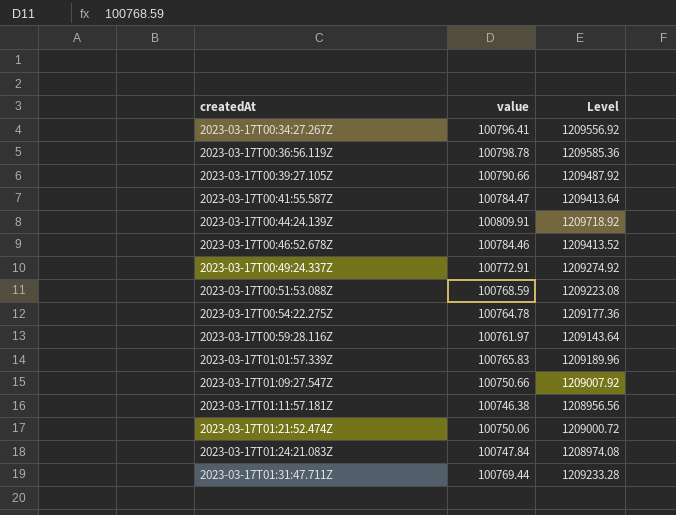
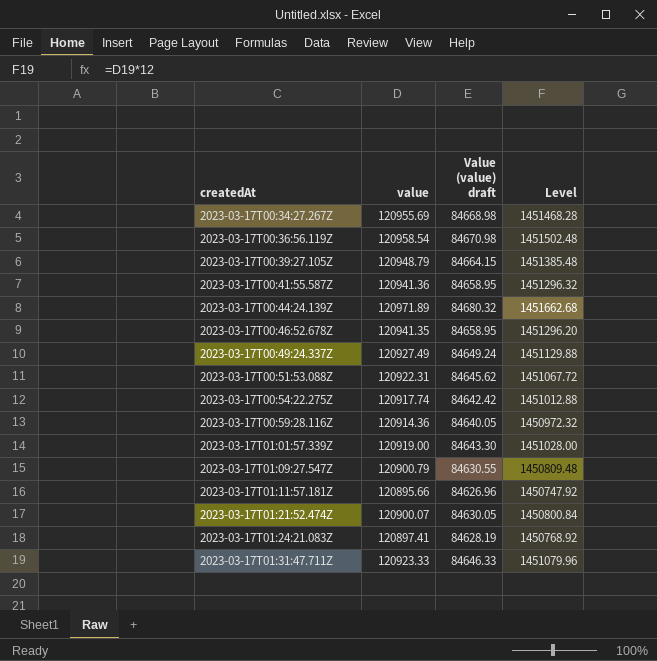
column Value (value) draft | formula: none -> [value] * 0.7
2023-03-17T00:34:27.267Z | value: 100796.41 -> 120955.69
2023-03-17T00:34:27.267Z | Level: 1209556.92 -> 1451468.28
2023-03-17T00:36:56.119Z | value: 100798.78 -> 120958.54
2023-03-17T00:36:56.119Z | Level: 1209585.36 -> 1451502.48
2023-03-17T00:39:27.105Z | value: 100790.66 -> 120948.79
2023-03-17T00:39:27.105Z | Level: 1209487.92 -> 1451385.48
2023-03-17T00:41:55.587Z | value: 100784.47 -> 120941.36
2023-03-17T00:41:55.587Z | Level: 1209413.64 -> 1451296.32
2023-03-17T00:44:24.139Z | value: 100809.91 -> 120971.89
2023-03-17T00:44:24.139Z | Level: 1209718.92 -> 1451662.68
2023-03-17T00:46:52.678Z | value: 100784.46 -> 120941.35
2023-03-17T00:46:52.678Z | Level: 1209413.52 -> 1451296.20
2023-03-17T00:49:24.337Z | value: 100772.91 -> 120927.49
2023-03-17T00:49:24.337Z | Level: 1209274.92 -> 1451129.88
2023-03-17T00:51:53.088Z | value: 100768.59 -> 120922.31
2023-03-17T00:51:53.088Z | Level: 1209223.08 -> 1451067.72
2023-03-17T00:54:22.275Z | value: 100764.78 -> 120917.74
2023-03-17T00:54:22.275Z | Level: 1209177.36 -> 1451012.88
2023-03-17T00:59:28.116Z | value: 100761.97 -> 120914.36
2023-03-17T00:59:28.116Z | Level: 1209143.64 -> 1450972.32
2023-03-17T01:01:57.339Z | value: 100765.83 -> 120919.00
2023-03-17T01:01:57.339Z | Level: 1209189.96 -> 1451028.00
2023-03-17T01:09:27.547Z | value: 100750.66 -> 120900.79
2023-03-17T01:09:27.547Z | Level: 1209007.92 -> 1450809.48
2023-03-17T01:11:57.181Z | value: 100746.38 -> 120895.66
2023-03-17T01:11:57.181Z | Level: 1208956.56 -> 1450747.92
2023-03-17T01:21:52.474Z | value: 100750.06 -> 120900.07
2023-03-17T01:21:52.474Z | Level: 1209000.72 -> 1450800.84
2023-03-17T01:24:21.083Z | value: 100747.84 -> 120897.41
2023-03-17T01:24:21.083Z | Level: 1208974.08 -> 1450768.92
2023-03-17T01:31:47.711Z | value: 100769.44 -> 120923.33
2023-03-17T01:31:47.711Z | Level: 1209233.28 -> 1451079.96

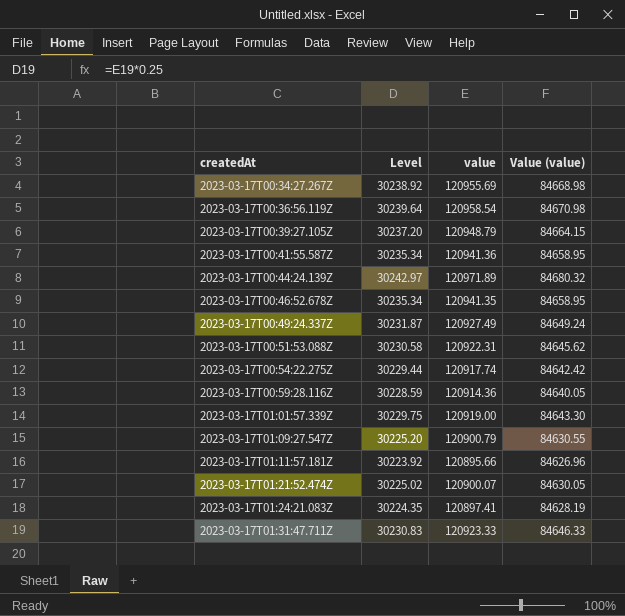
column Level | formula: [value] * 12 -> [value] * 0.25
column Level | position: 4 -> 2
column name: Value (value) draft -> Value (value)

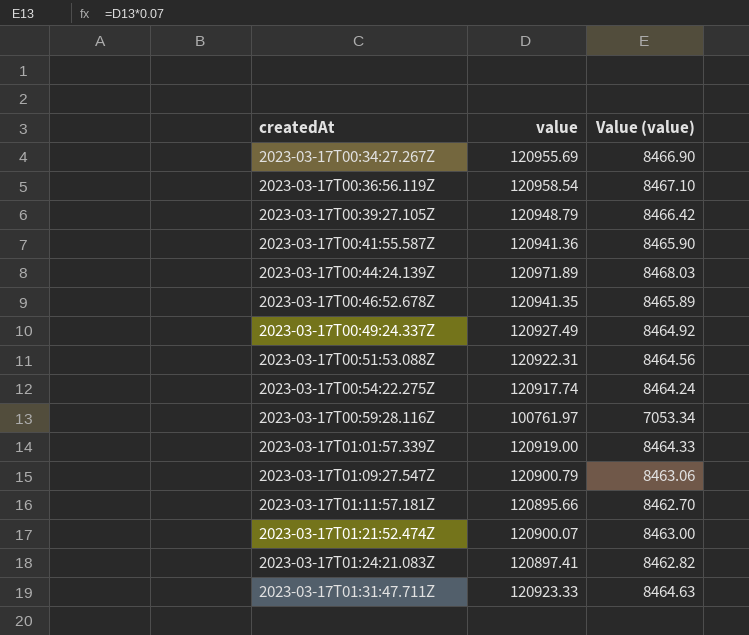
column Level | formula: [value] * 0.25 -> none
column Value (value) | formula: [value] * 0.7 -> [value] * 0.07
2023-03-17T00:59:28.116Z | value: 120914.36 -> 100761.97

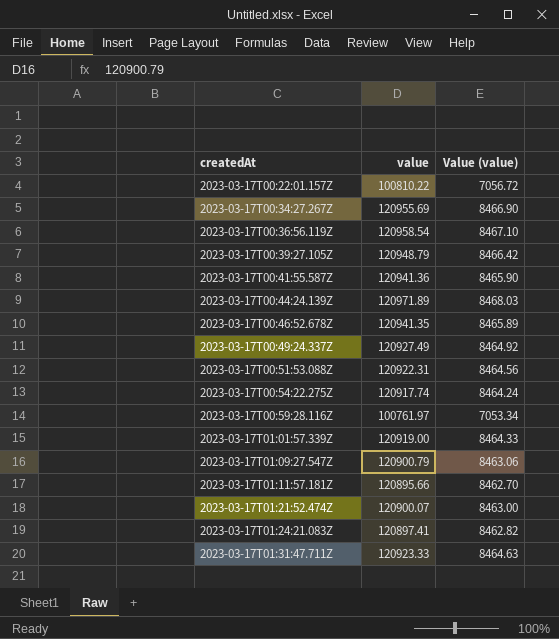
row 2023-03-17T00:22:01.157Z: none -> 100810.22 | 7056.72

